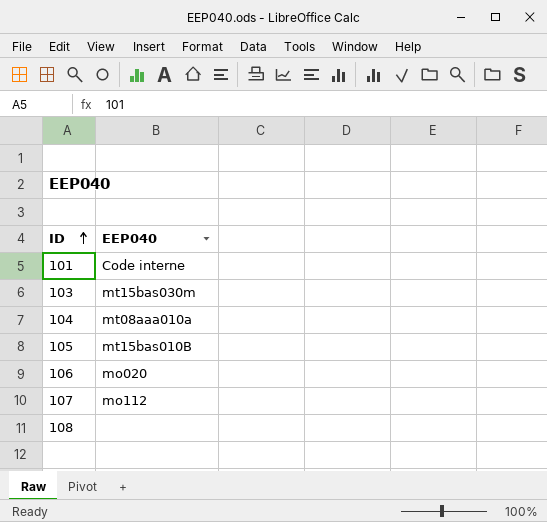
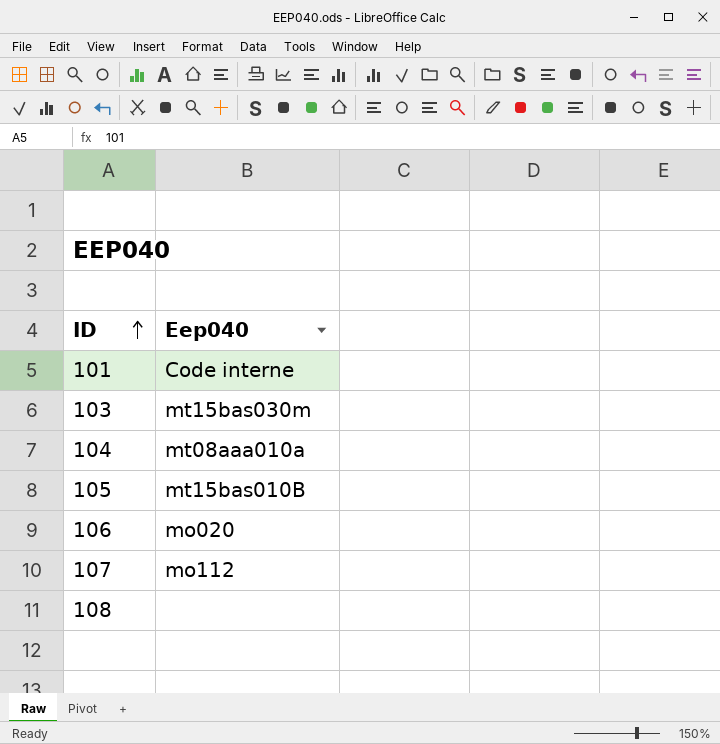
column name: EEP040 -> Eep040

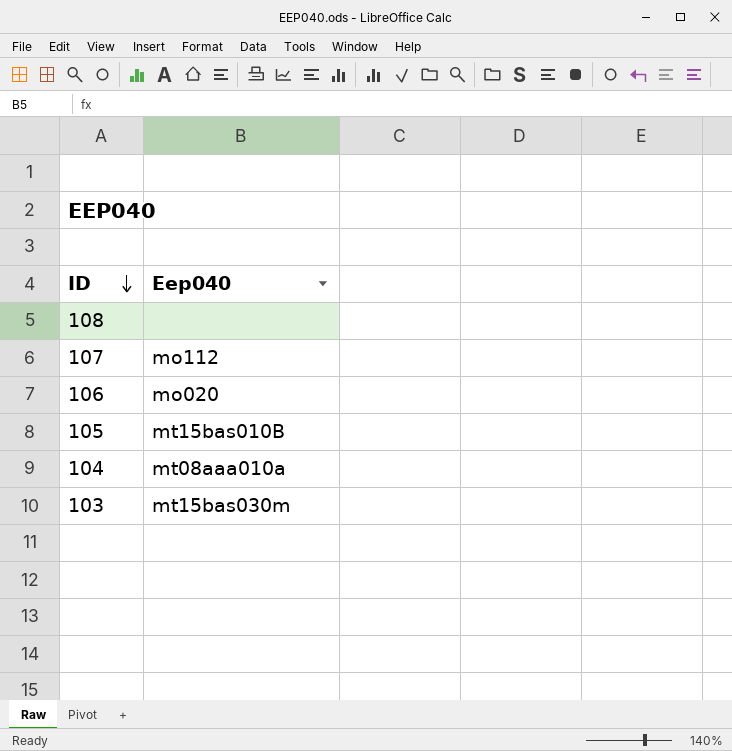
row order: ID ascending -> ID descending
row 101: Code interne -> none

